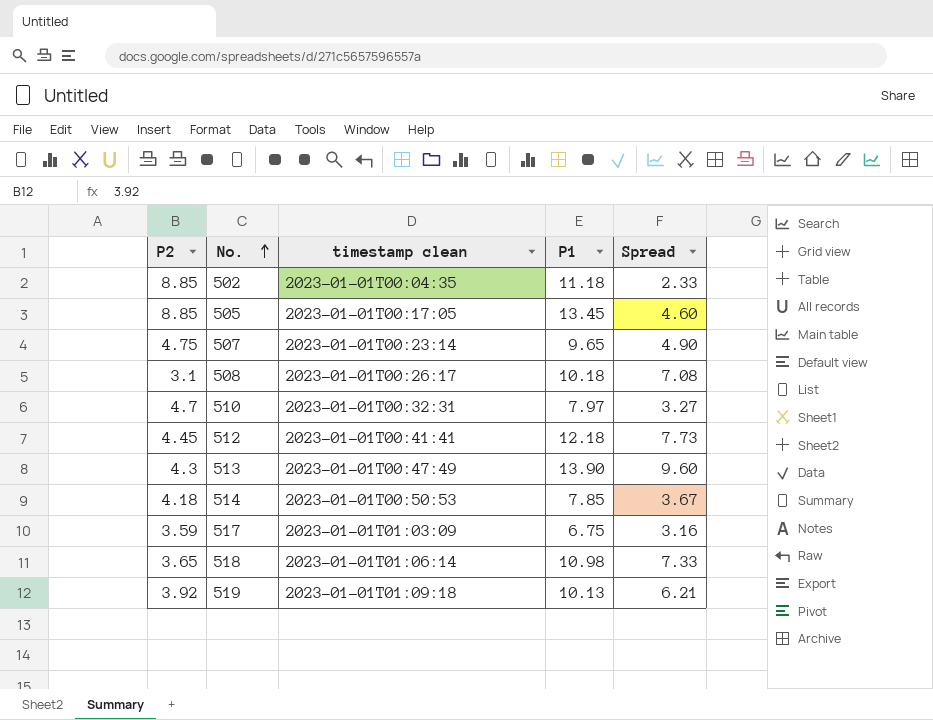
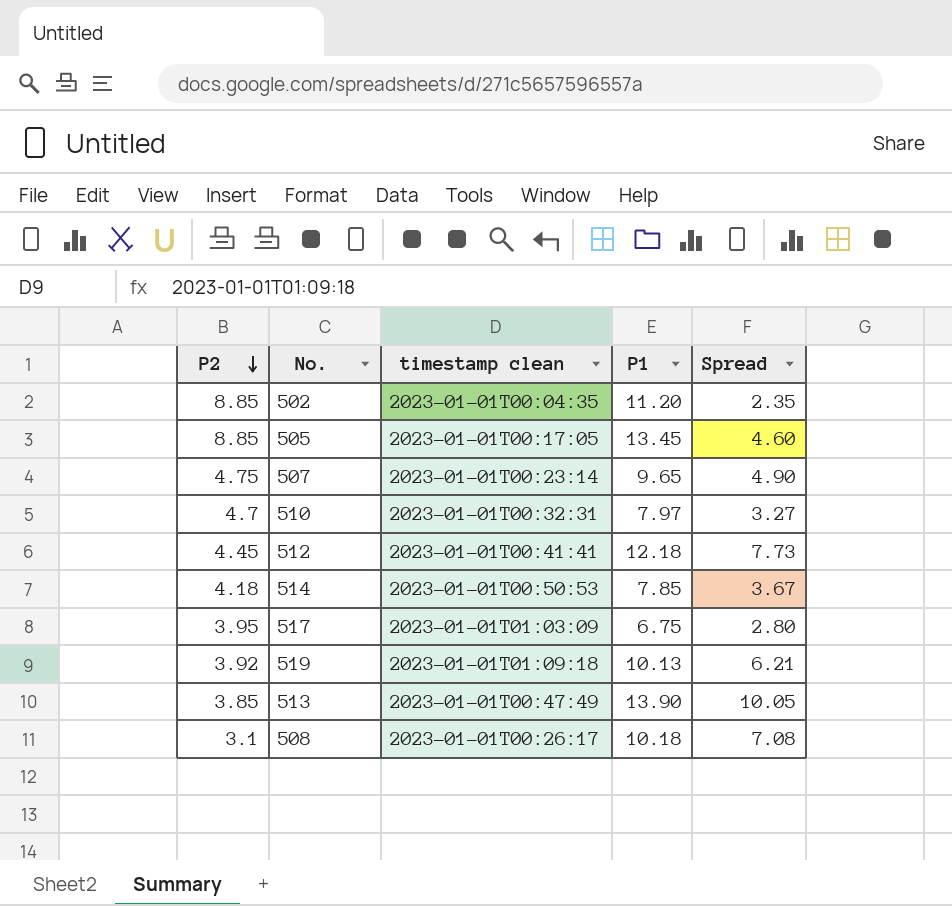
row order: No. ascending -> P2 descending
row 518: 3.65 | 2023-01-01T01:06:14 | 10.98 | 7.33 -> none
502 | P1: 11.18 -> 11.20
502 | Spread: 2.33 -> 2.35
517 | P2: 3.59 -> 3.95
517 | Spread: 3.16 -> 2.80
513 | P2: 4.3 -> 3.85
513 | Spread: 9.60 -> 10.05

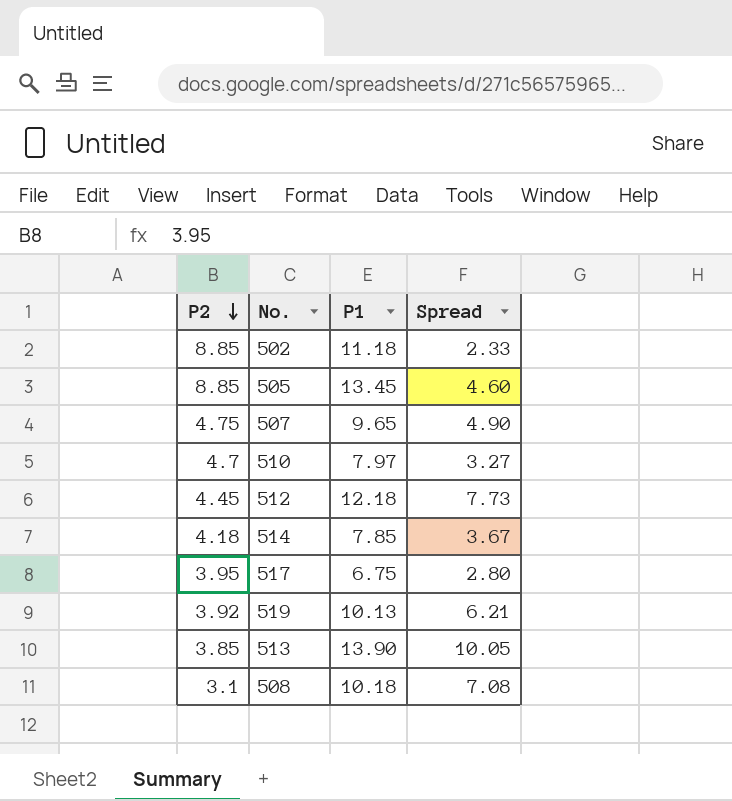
column timestamp clean | position: 3 -> none
502 | P1: 11.20 -> 11.18
502 | Spread: 2.35 -> 2.33

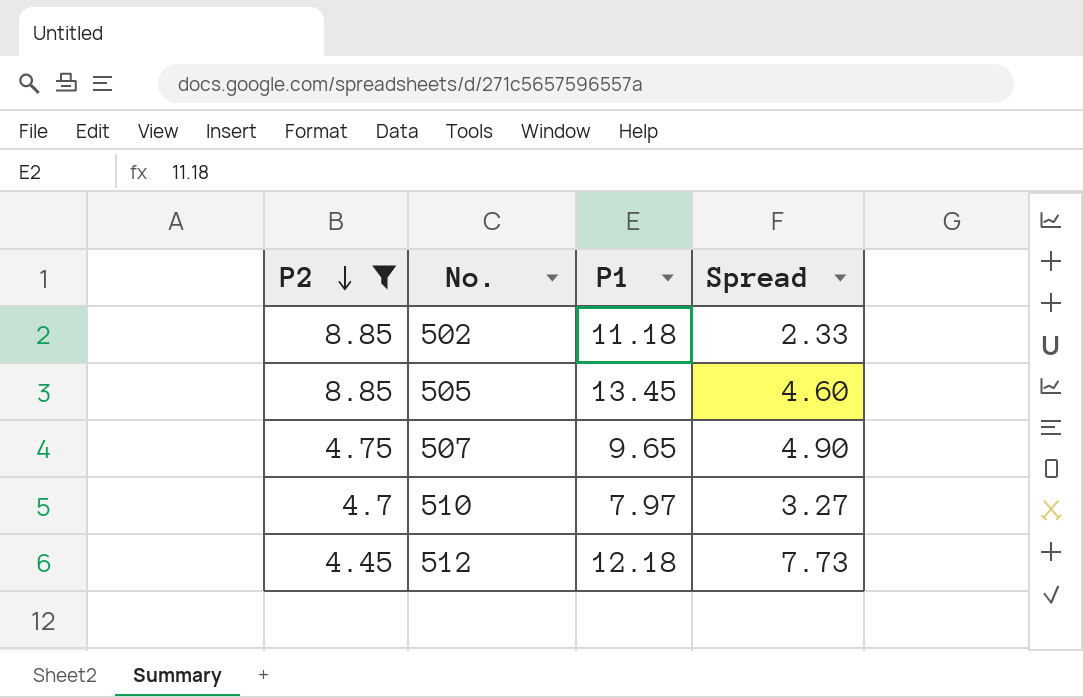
filter: none -> P2 >= 4.45

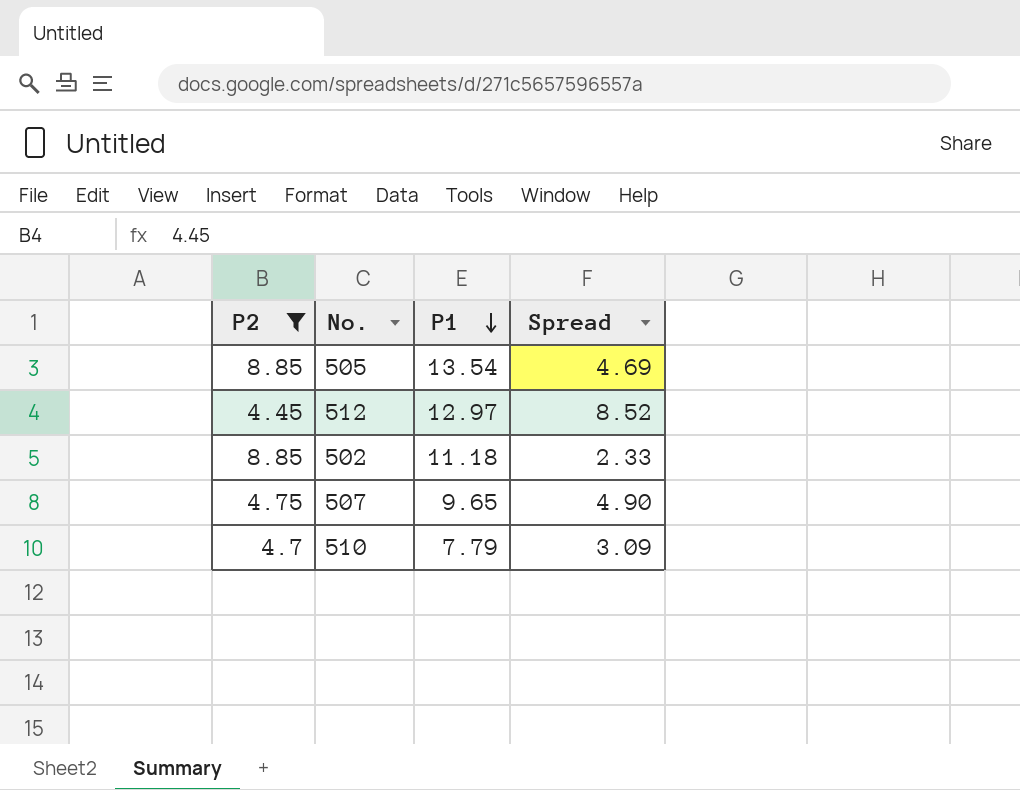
row order: P2 descending -> P1 descending
505 | P1: 13.45 -> 13.54
505 | Spread: 4.60 -> 4.69
512 | P1: 12.18 -> 12.97
512 | Spread: 7.73 -> 8.52
510 | P1: 7.97 -> 7.79
510 | Spread: 3.27 -> 3.09

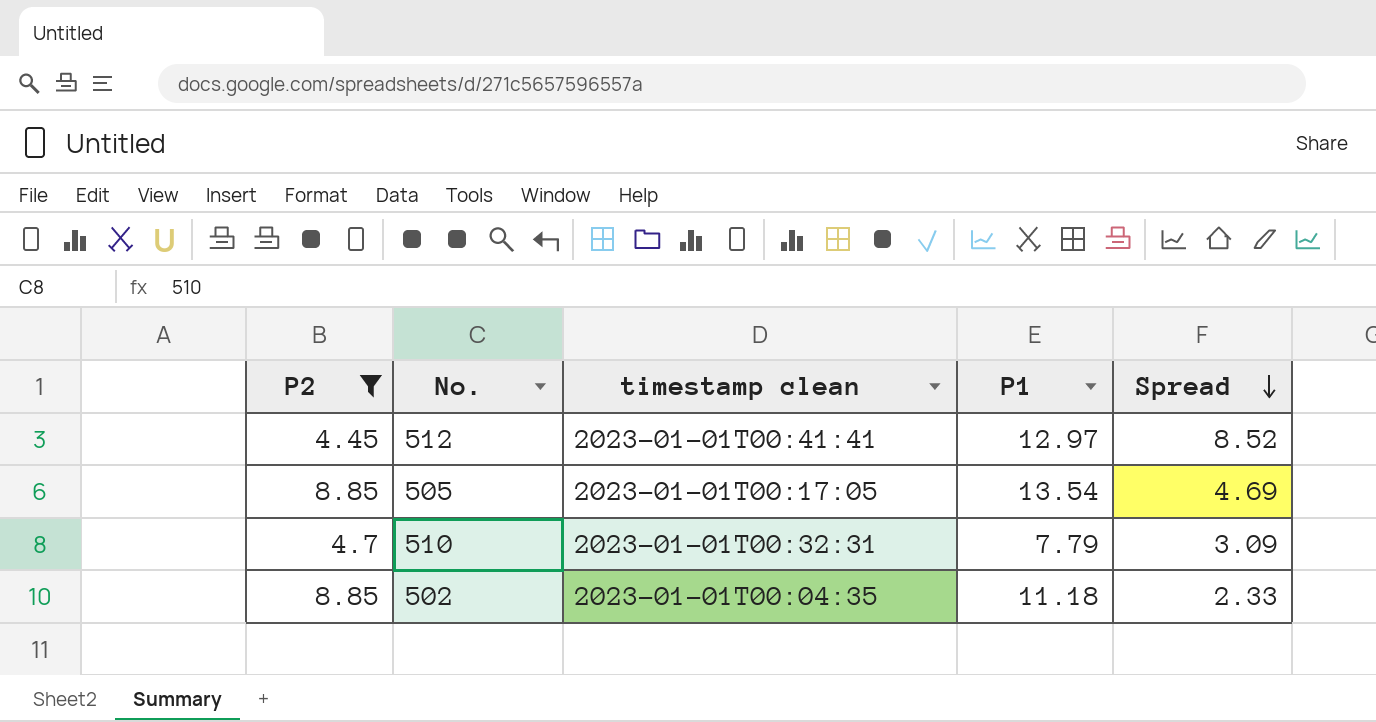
row order: P1 descending -> Spread descending
column timestamp clean | position: none -> 3
row 507: 4.75 | 9.65 | 4.90 -> none

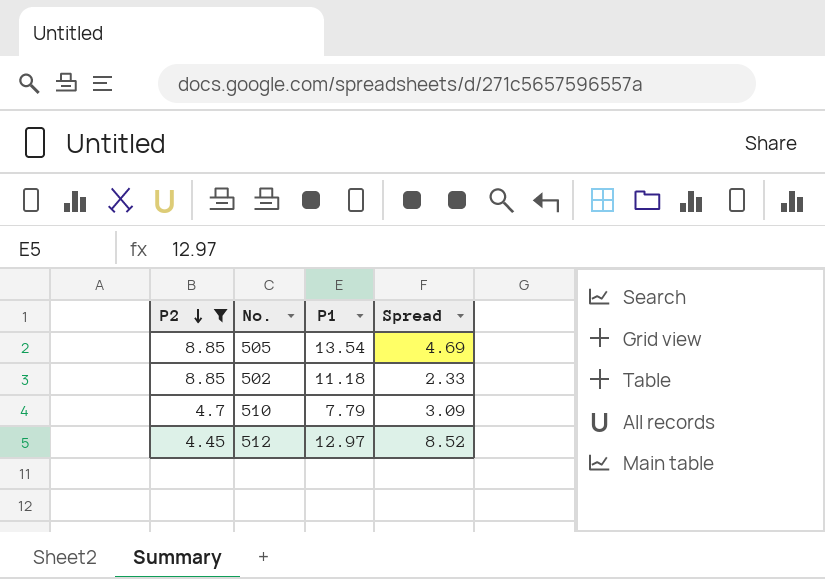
row order: Spread descending -> P2 descending
column timestamp clean | position: 3 -> none

